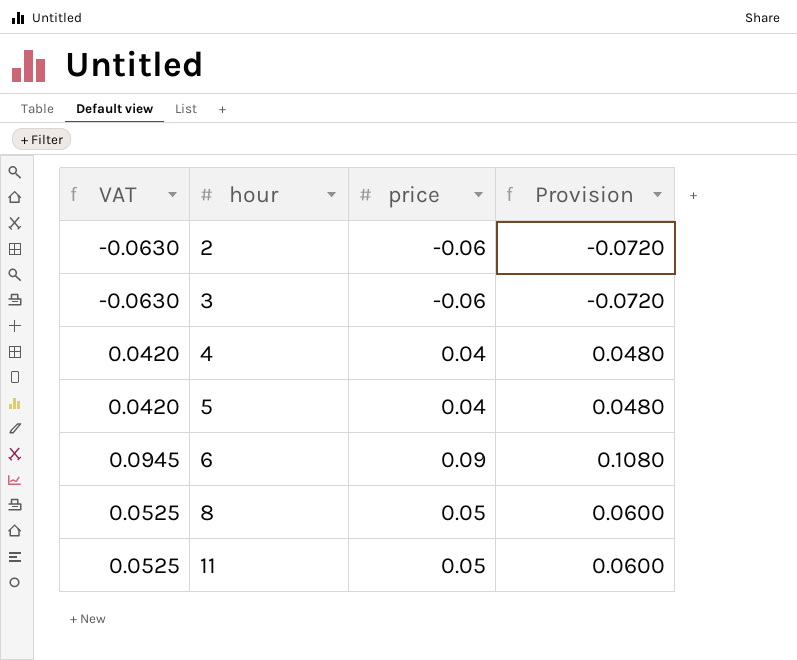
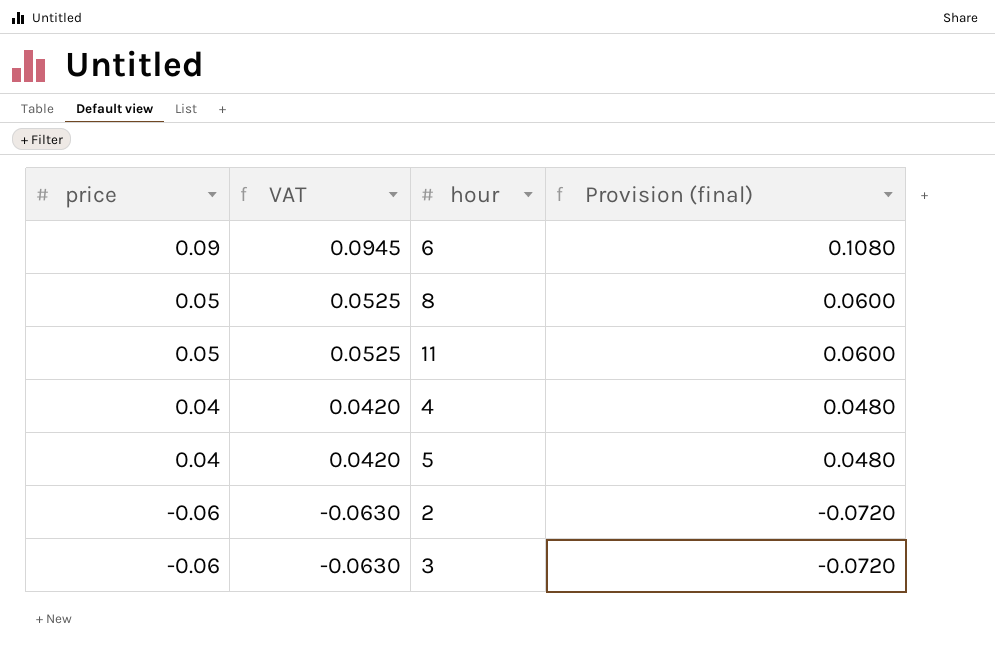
row order: hour ascending -> price descending
column price | position: 3 -> 1
column name: Provision -> Provision (final)

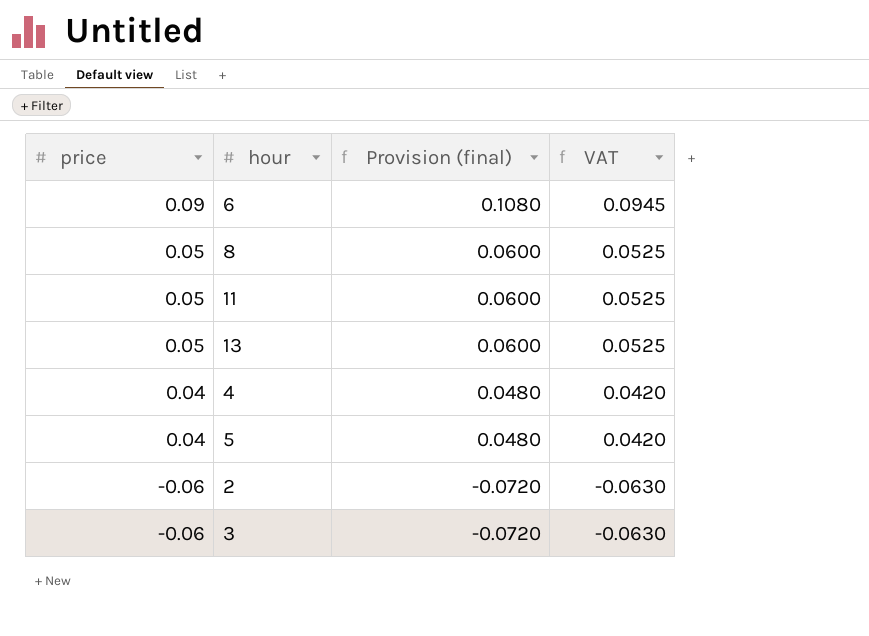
column VAT | position: 2 -> 4
row 13: none -> 0.05 | 0.0600 | 0.0525

